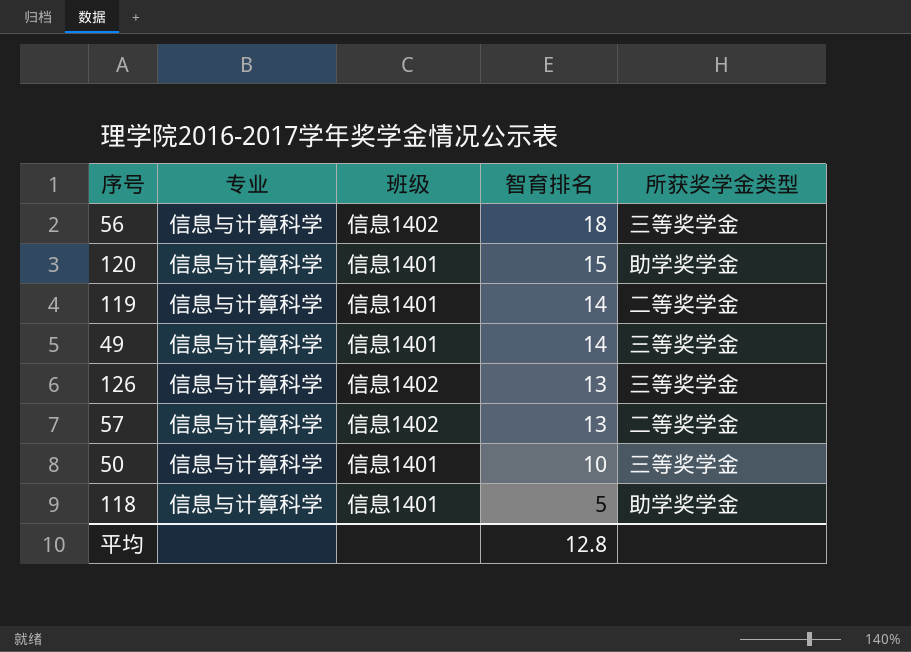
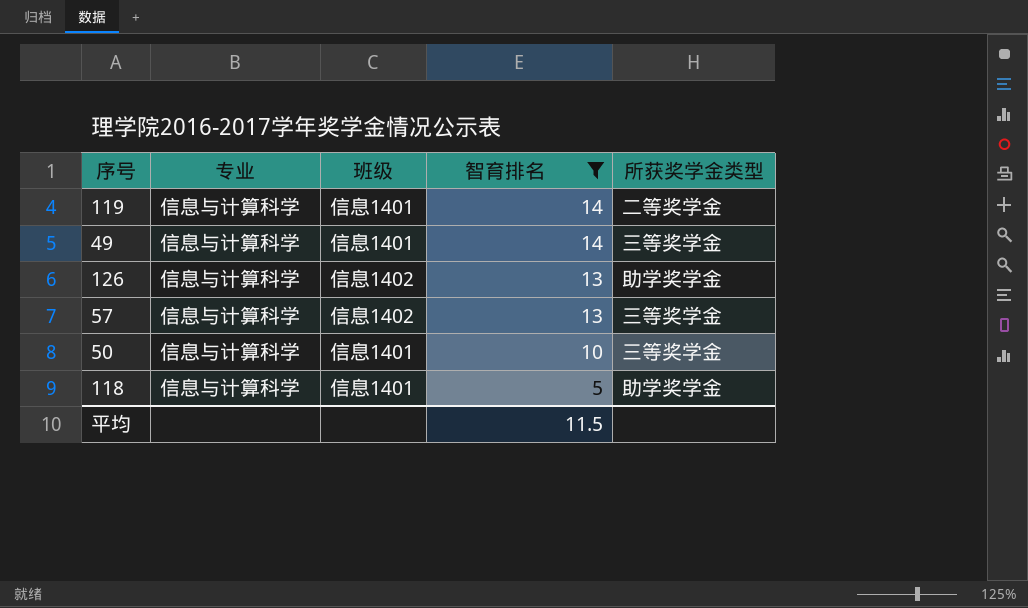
filter: none -> 智育排名 <= 14
126 | 所获奖学金类型: 三等奖学金 -> 助学奖学金
57 | 所获奖学金类型: 二等奖学金 -> 三等奖学金
平均 | 智育排名: 12.8 -> 11.5

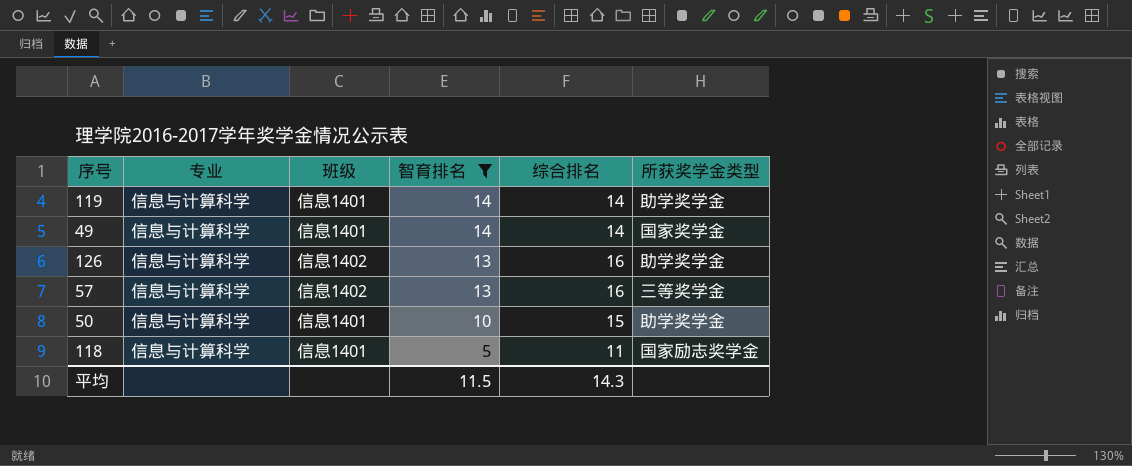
column 综合排名 | position: none -> 5
119 | 所获奖学金类型: 二等奖学金 -> 助学奖学金
49 | 所获奖学金类型: 三等奖学金 -> 国家奖学金
50 | 所获奖学金类型: 三等奖学金 -> 助学奖学金
118 | 所获奖学金类型: 助学奖学金 -> 国家励志奖学金

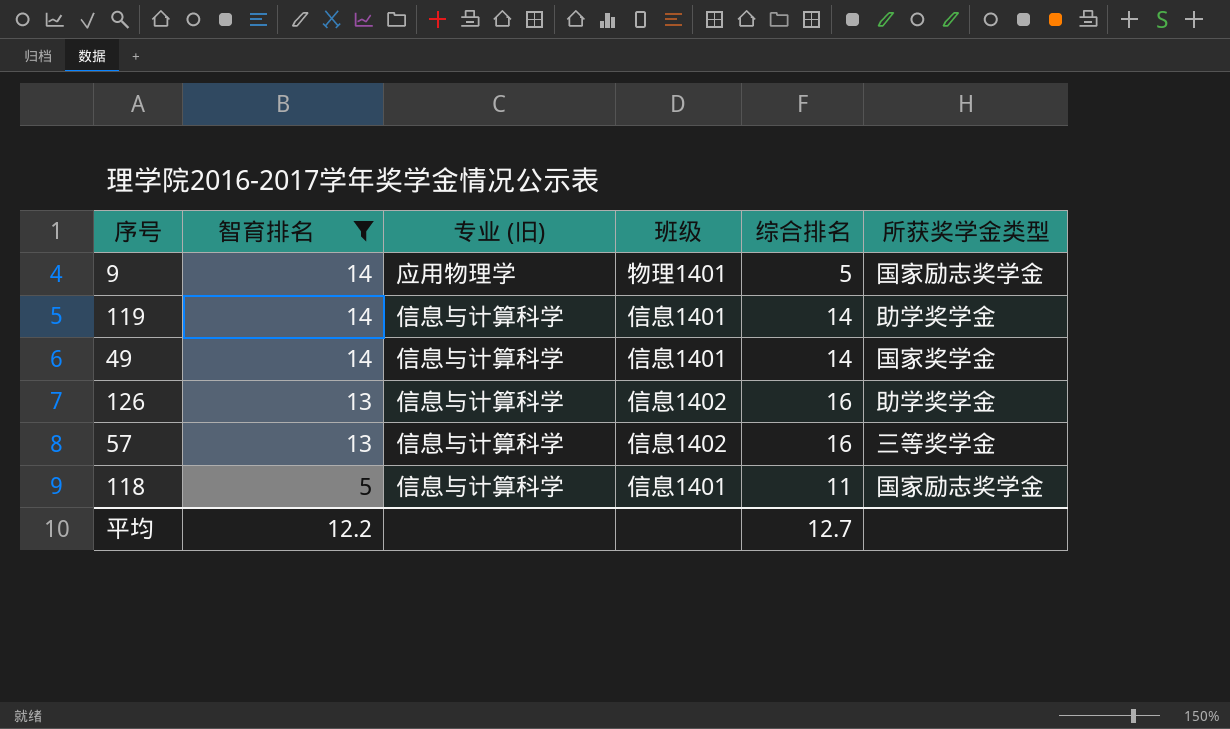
column 智育排名 | position: 4 -> 2
column name: 专业 -> 专业 (旧)
row 50: 信息与计算科学 | 信息1401 | 10 | 15 | 助学奖学金 -> none
row 9: none -> 14 | 应用物理学 | 物理1401 | 5 | 国家励志奖学金
平均 | 智育排名: 11.5 -> 12.2
平均 | 综合排名: 14.3 -> 12.7

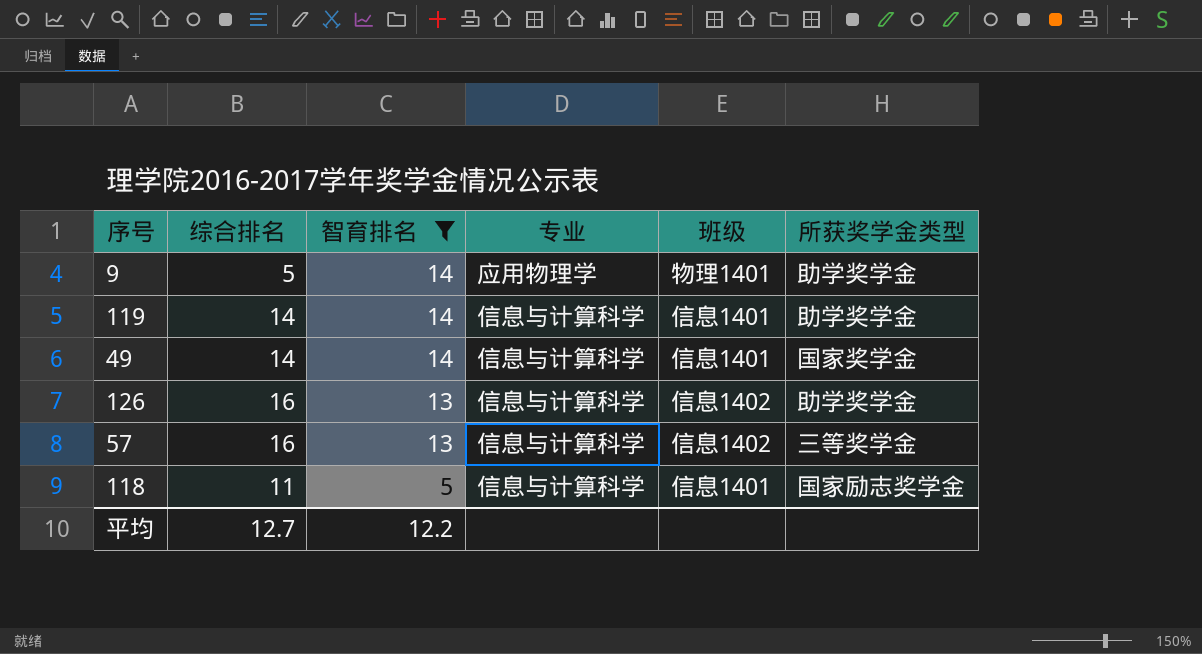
column 综合排名 | position: 5 -> 2
column name: 专业 (旧) -> 专业
9 | 所获奖学金类型: 国家励志奖学金 -> 助学奖学金

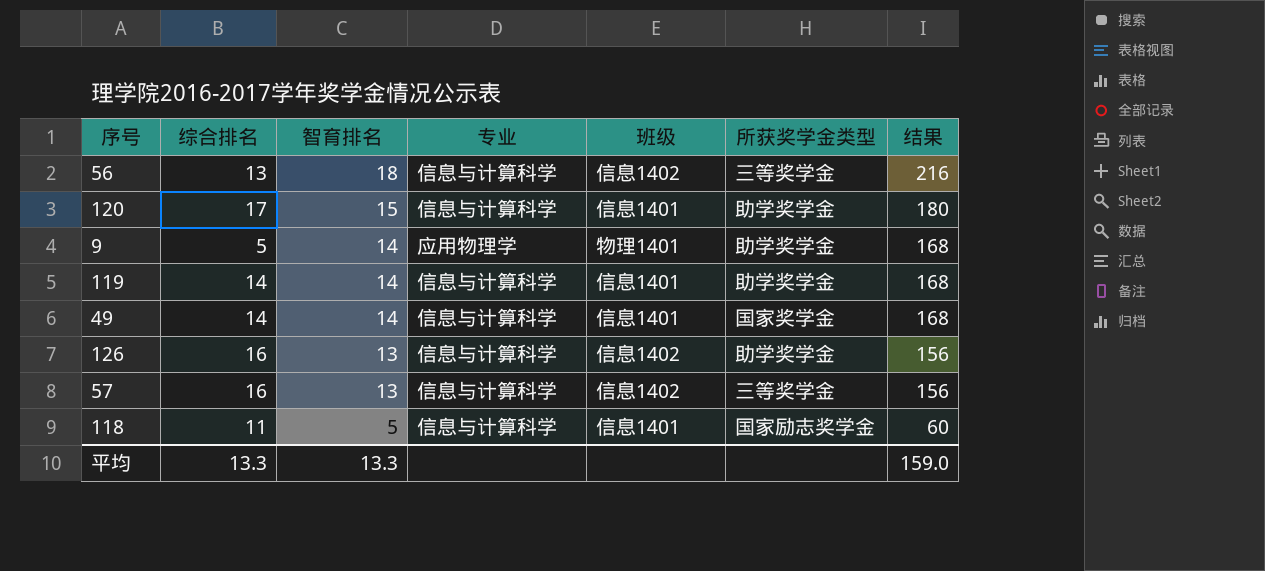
filter: 智育排名 <= 14 -> none
column 结果 | formula: none -> [智育排名] * 12
平均 | 综合排名: 12.7 -> 13.3
平均 | 智育排名: 12.2 -> 13.3

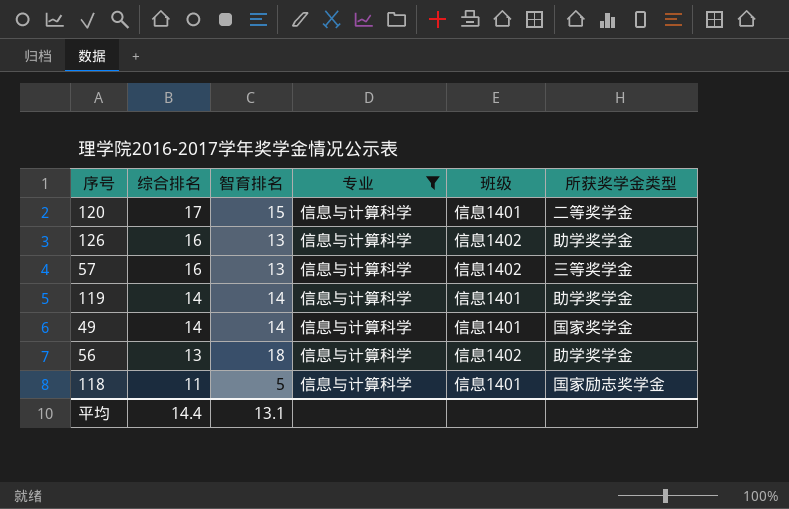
filter: none -> 专业 = 信息与计算科学
row order: 智育排名 descending -> 综合排名 descending
column 结果 | formula: [智育排名] * 12 -> none
120 | 所获奖学金类型: 助学奖学金 -> 二等奖学金
56 | 所获奖学金类型: 三等奖学金 -> 助学奖学金
平均 | 综合排名: 13.3 -> 14.4
平均 | 智育排名: 13.3 -> 13.1

